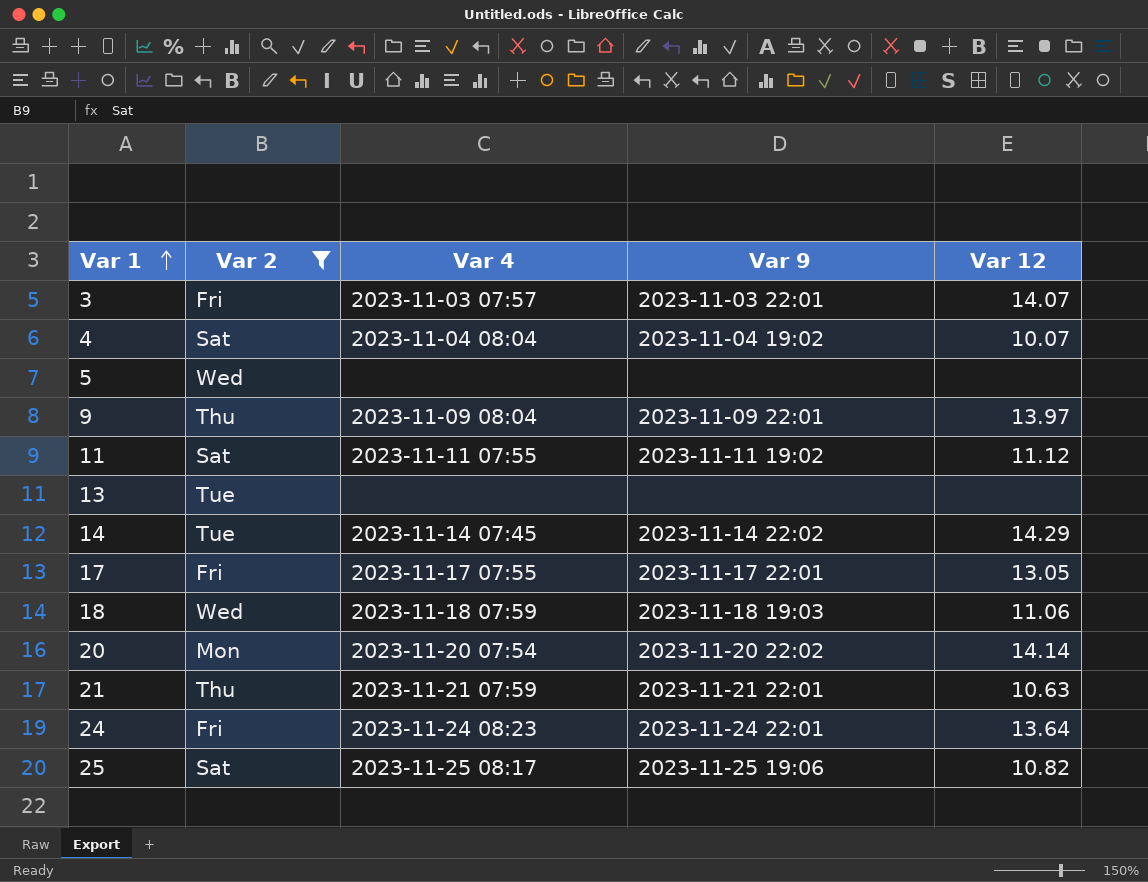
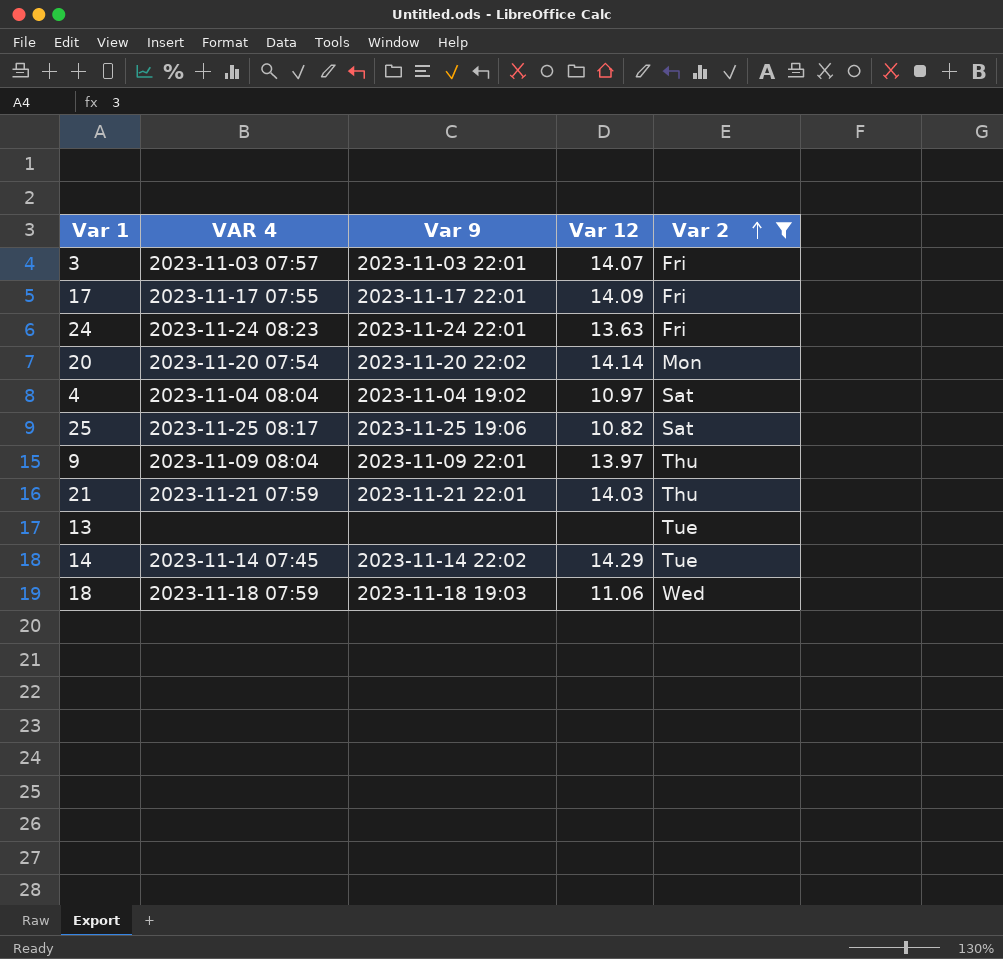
row order: Var 1 ascending -> Var 2 ascending
column name: Var 4 -> VAR 4
column Var 2 | position: 2 -> 5
row 5: Wed | none | none | none -> none
row 11: Sat | 2023-11-11 07:55 | 2023-11-11 19:02 | 11.12 -> none
17 | Var 12: 13.05 -> 14.09
24 | Var 12: 13.64 -> 13.63
4 | Var 12: 10.07 -> 10.97
21 | Var 12: 10.63 -> 14.03

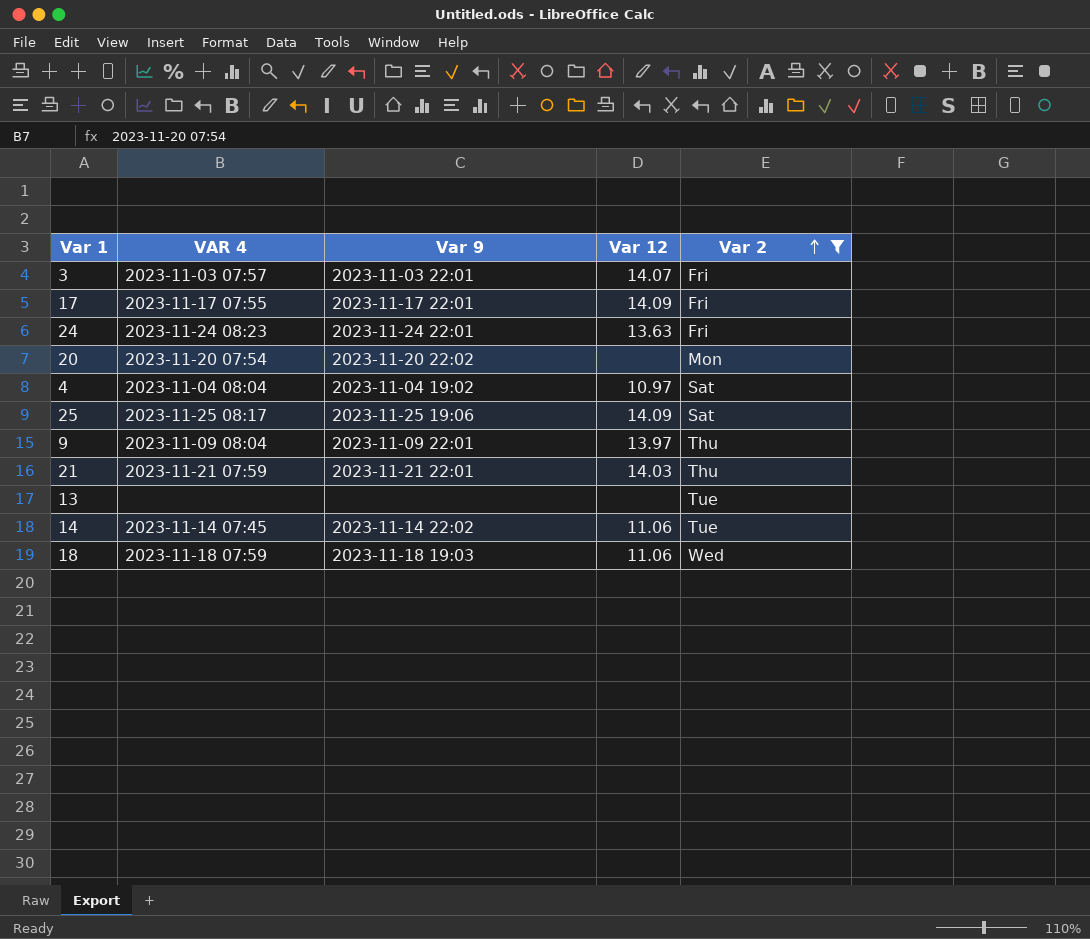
20 | Var 12: 14.14 -> none
25 | Var 12: 10.82 -> 14.09
14 | Var 12: 14.29 -> 11.06

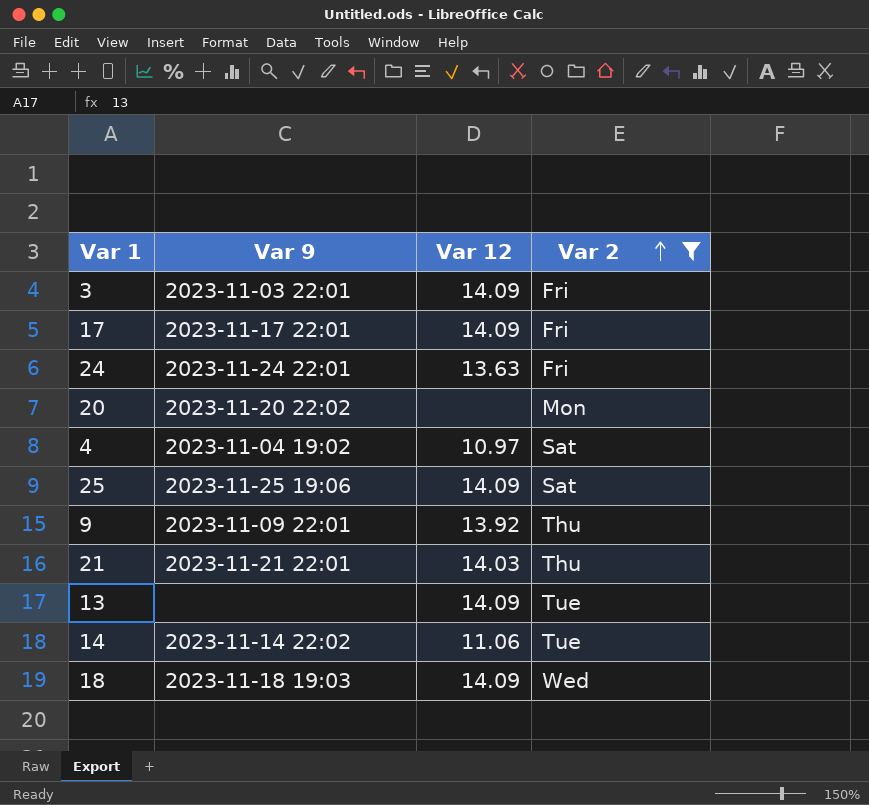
column VAR 4 | position: 2 -> none
3 | Var 12: 14.07 -> 14.09
9 | Var 12: 13.97 -> 13.92
13 | Var 12: none -> 14.09
18 | Var 12: 11.06 -> 14.09

